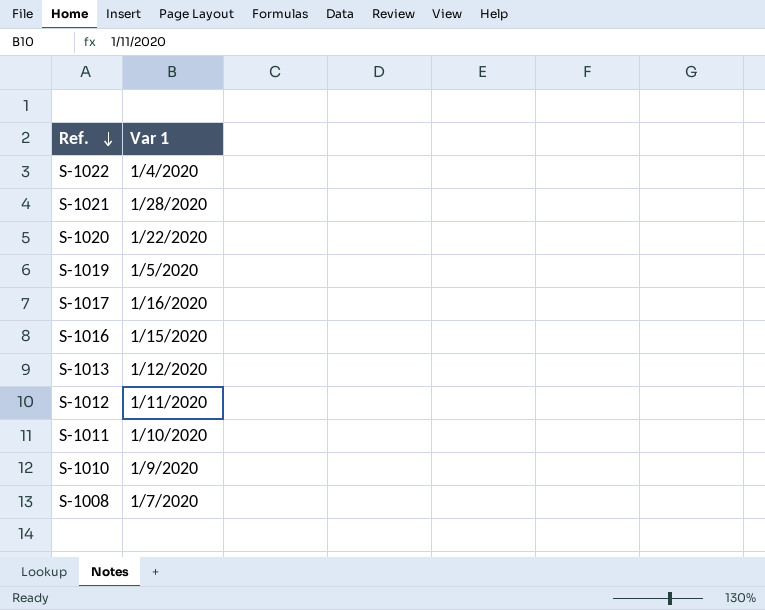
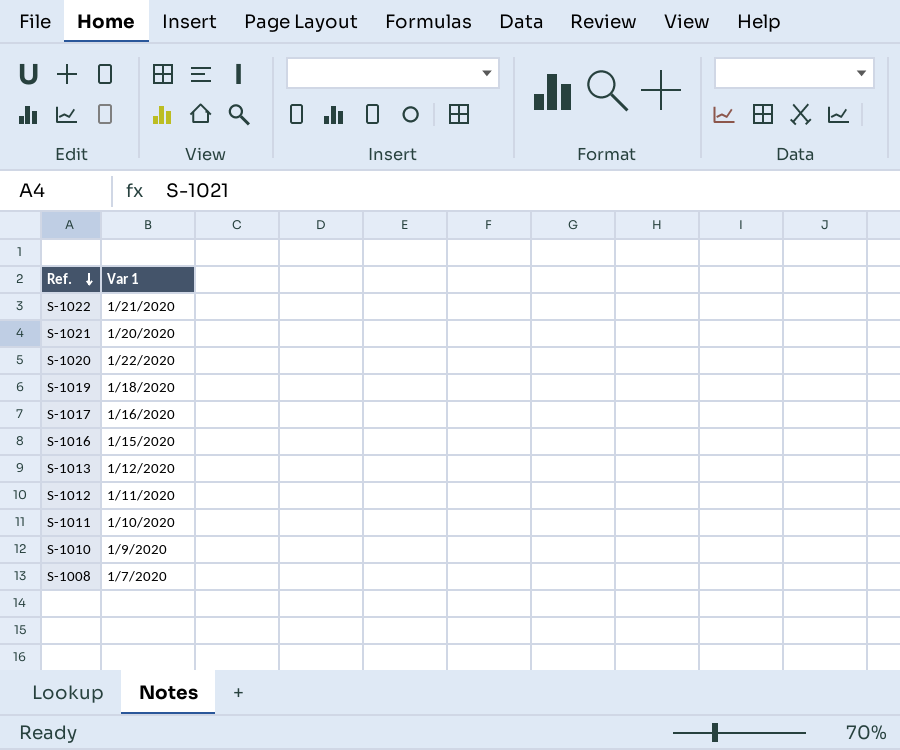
S-1022 | Var 1: 1/4/2020 -> 1/21/2020
S-1021 | Var 1: 1/28/2020 -> 1/20/2020
S-1019 | Var 1: 1/5/2020 -> 1/18/2020

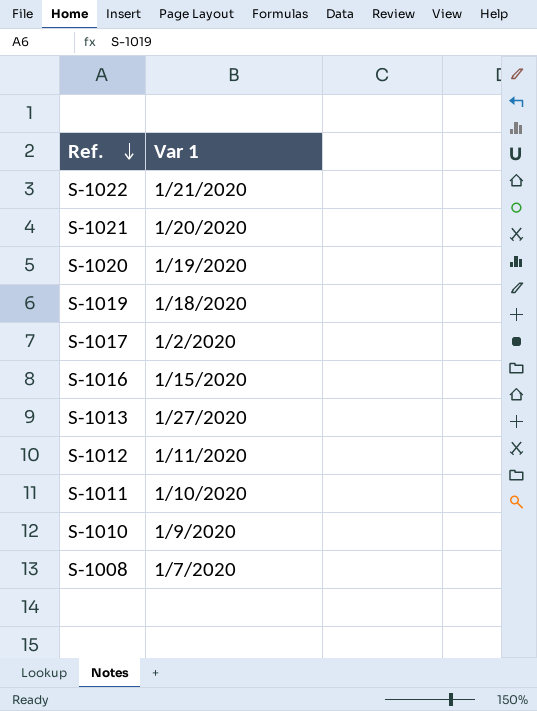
S-1020 | Var 1: 1/22/2020 -> 1/19/2020
S-1017 | Var 1: 1/16/2020 -> 1/2/2020
S-1013 | Var 1: 1/12/2020 -> 1/27/2020

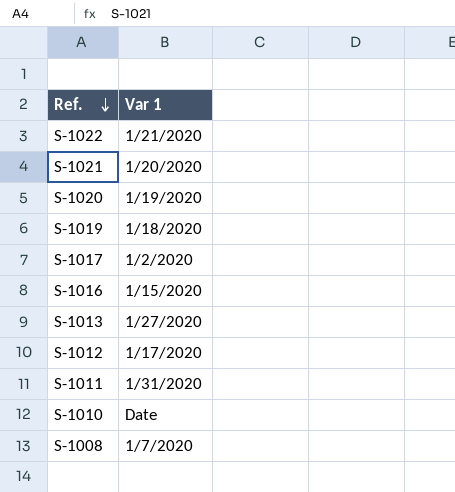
S-1012 | Var 1: 1/11/2020 -> 1/17/2020
S-1011 | Var 1: 1/10/2020 -> 1/31/2020
S-1010 | Var 1: 1/9/2020 -> Date

